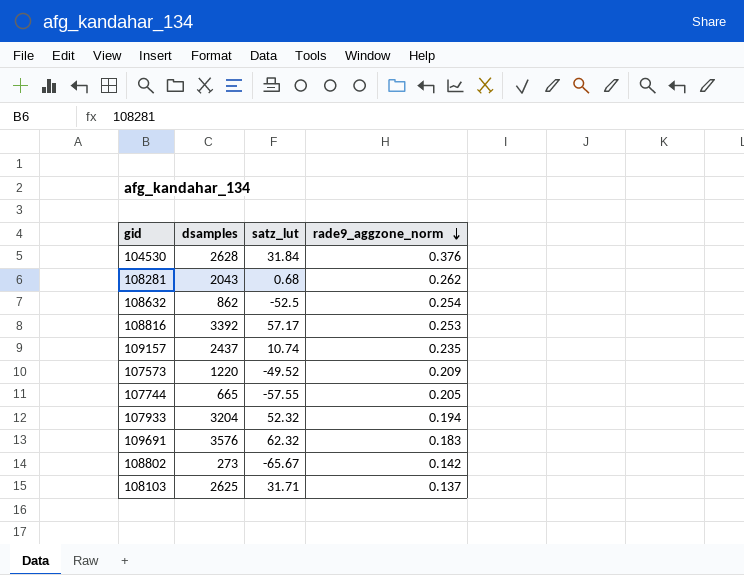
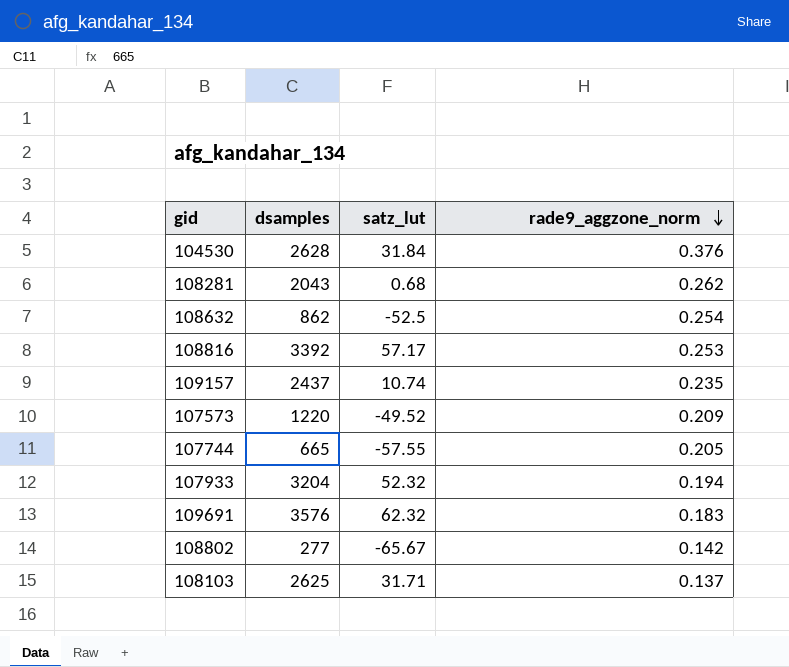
108802 | dsamples: 273 -> 277

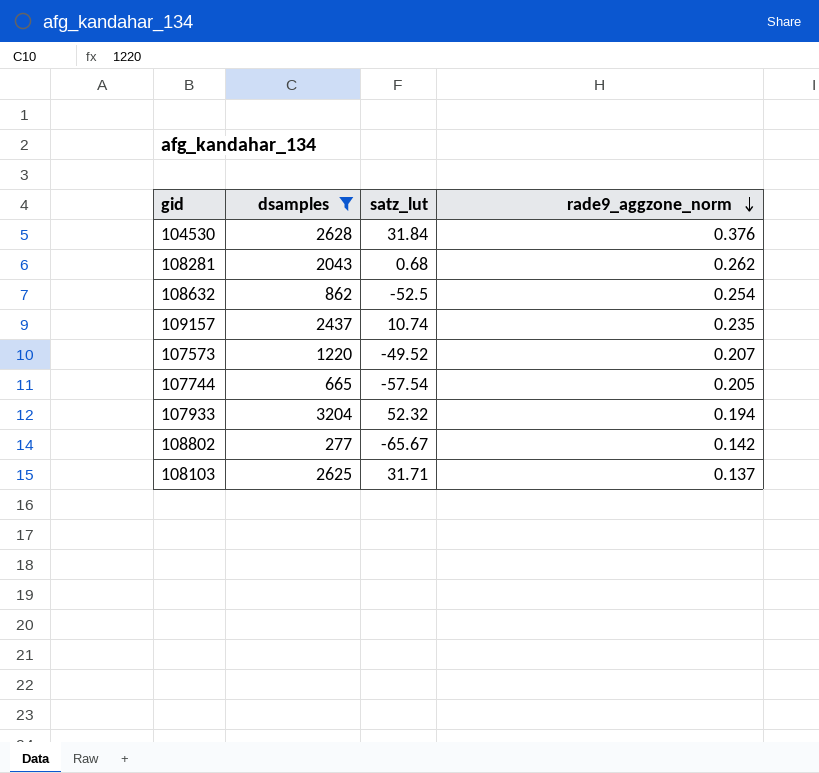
filter: none -> dsamples <= 3204
107573 | rade9_aggzone_norm: 0.209 -> 0.207
107744 | satz_lut: -57.55 -> -57.54

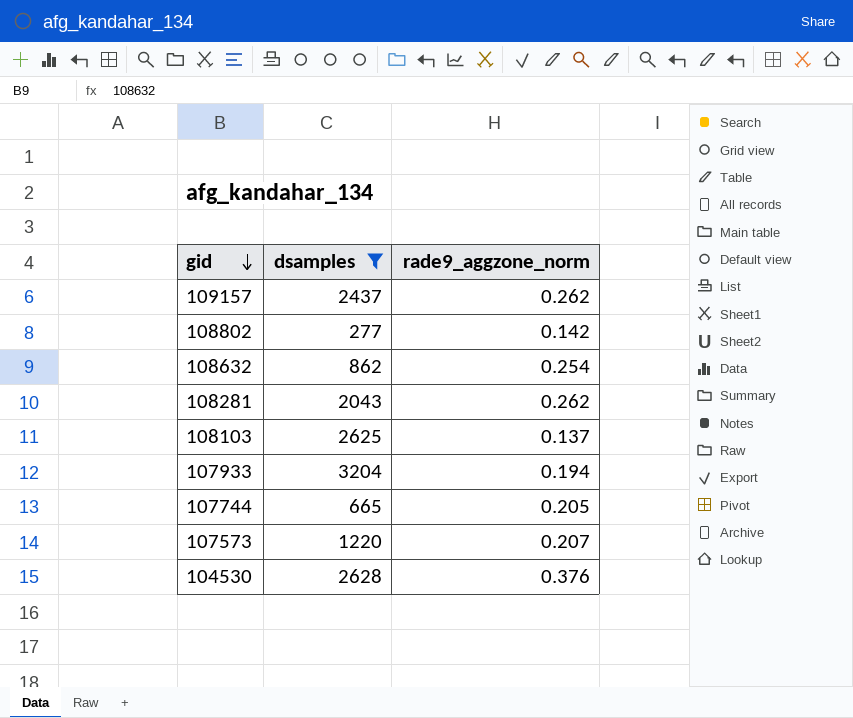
row order: rade9_aggzone_norm descending -> gid descending
column satz_lut | position: 3 -> none
109157 | rade9_aggzone_norm: 0.235 -> 0.262

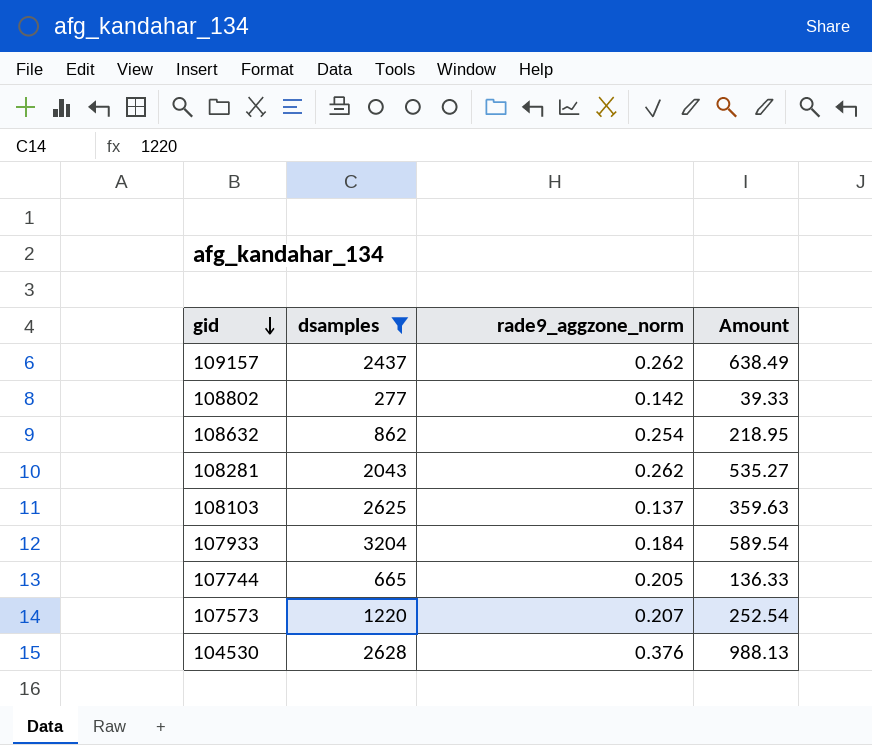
column Amount | formula: none -> [dsamples] * [rade9_aggzone_norm]
107933 | rade9_aggzone_norm: 0.194 -> 0.184

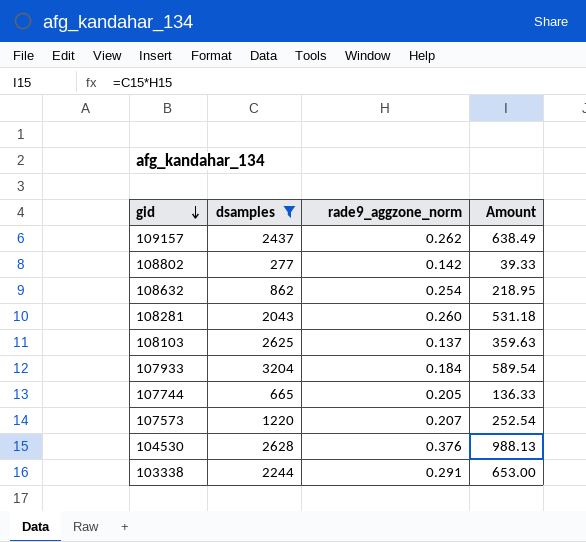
108281 | rade9_aggzone_norm: 0.262 -> 0.260
108281 | Amount: 535.27 -> 531.18
row 103338: none -> 2244 | 0.291 | 653.00

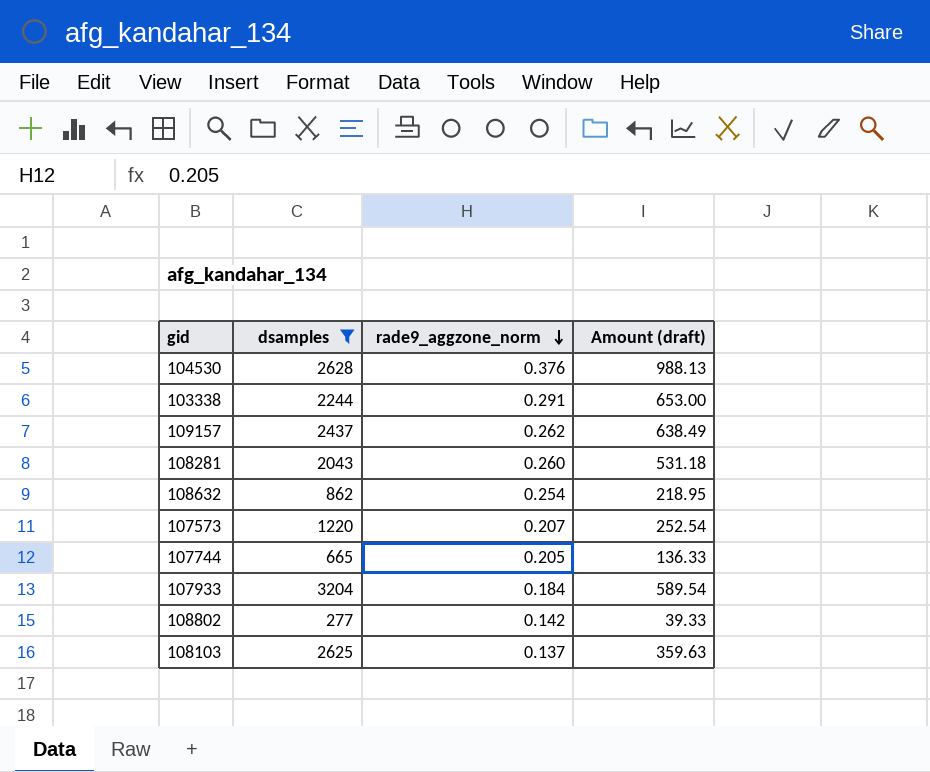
row order: gid descending -> rade9_aggzone_norm descending
column name: Amount -> Amount (draft)

